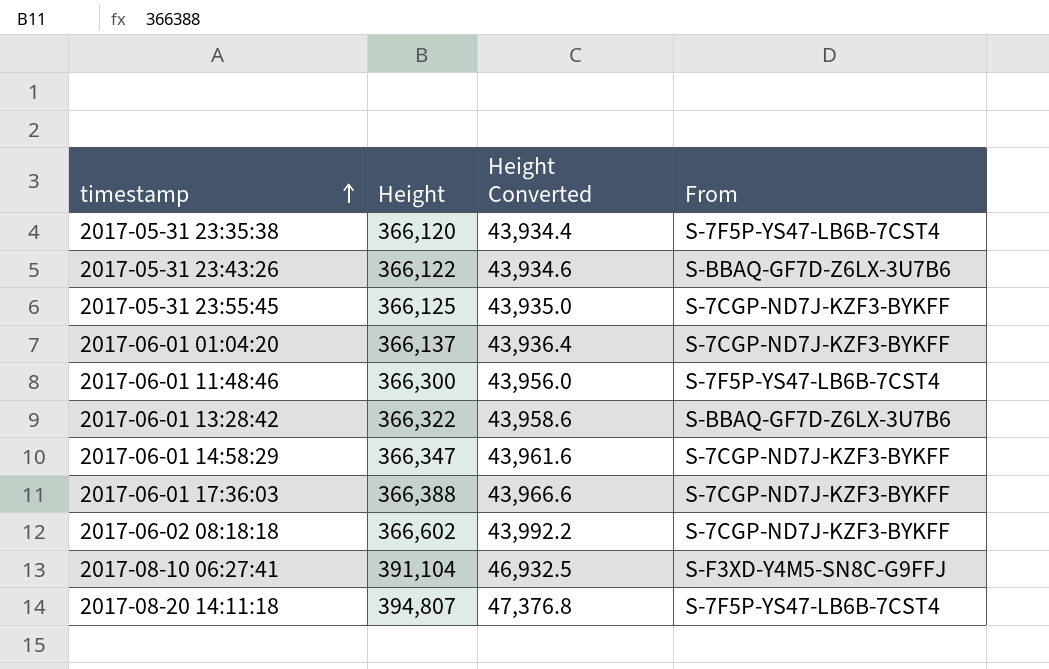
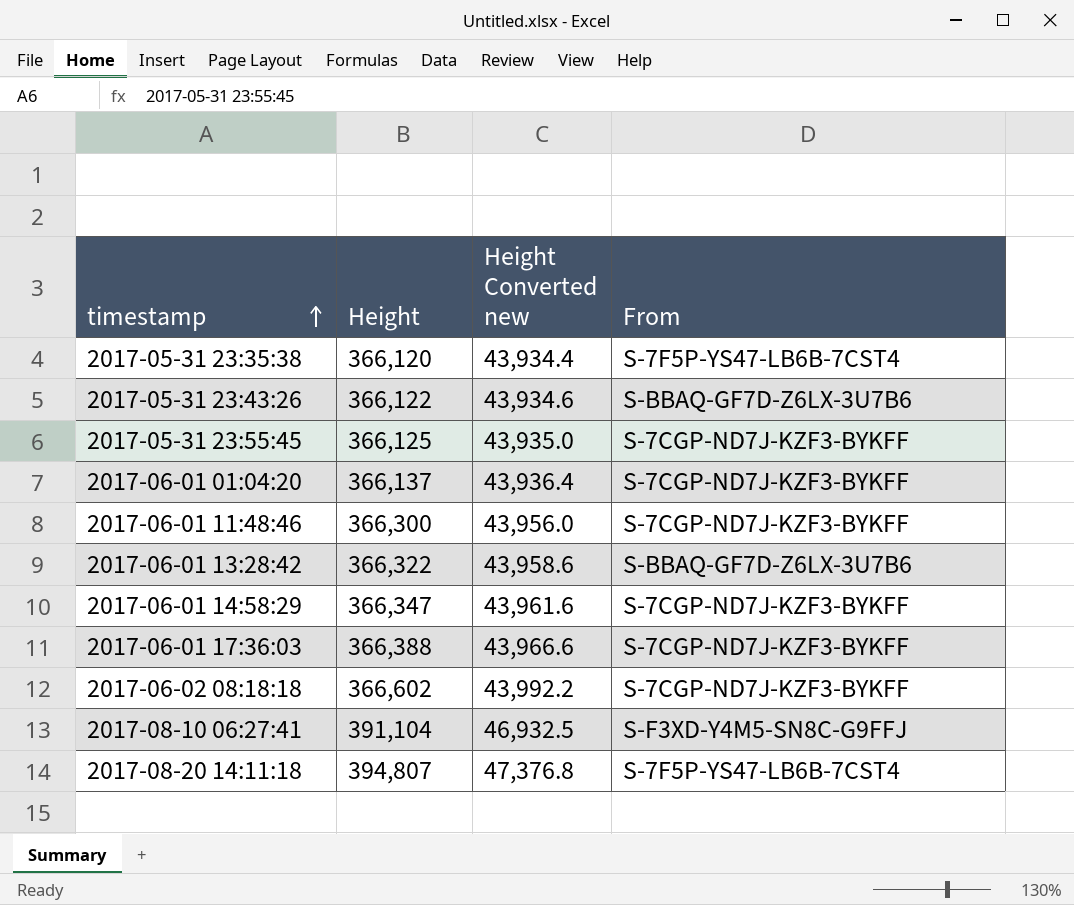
column name: Height Converted -> Height Converted new
2017-06-01 11:48:46 | From: S-7F5P-YS47-LB6B-7CST4 -> S-7CGP-ND7J-KZF3-BYKFF

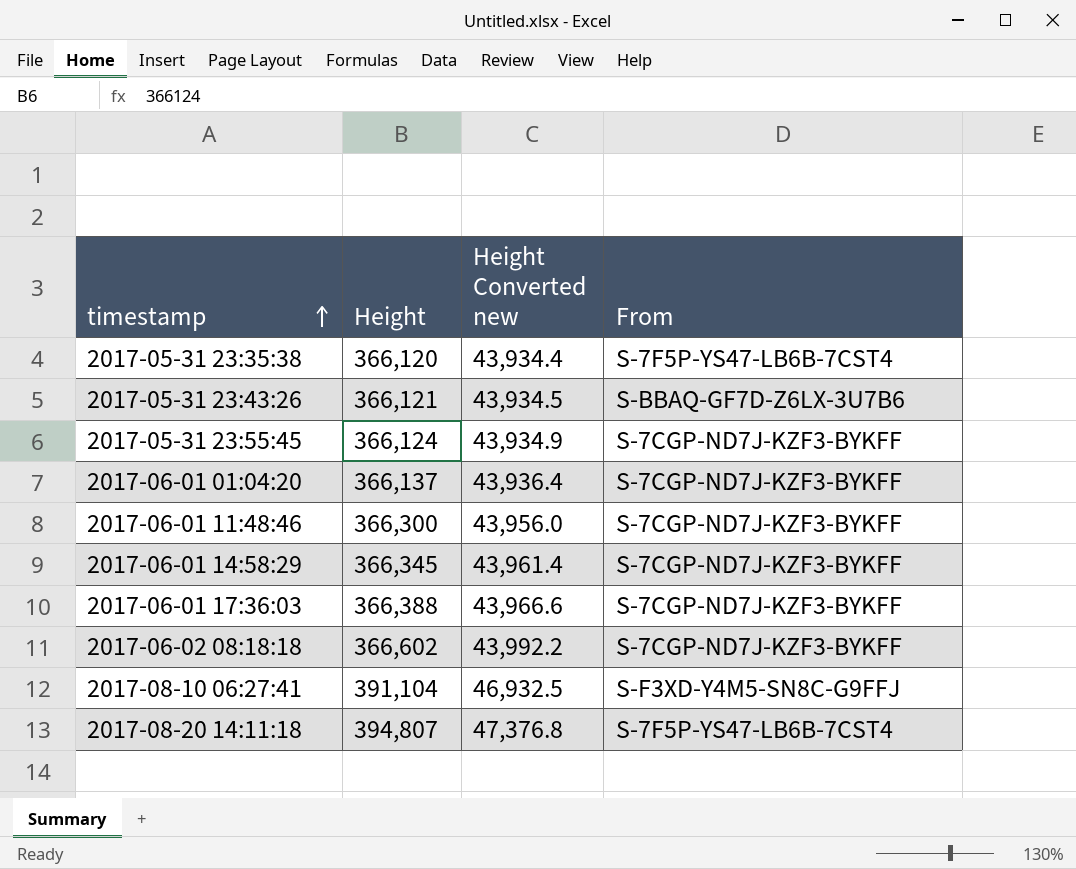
row 2017-06-01 13:28:42: 366,322 | 43,958.6 | S-BBAQ-GF7D-Z6LX-3U7B6 -> none
2017-05-31 23:43:26 | Height: 366,122 -> 366,121
2017-05-31 23:43:26 | Height Converted new: 43,934.6 -> 43,934.5
2017-05-31 23:55:45 | Height: 366,125 -> 366,124
2017-05-31 23:55:45 | Height Converted new: 43,935.0 -> 43,934.9
2017-06-01 14:58:29 | Height: 366,347 -> 366,345
2017-06-01 14:58:29 | Height Converted new: 43,961.6 -> 43,961.4

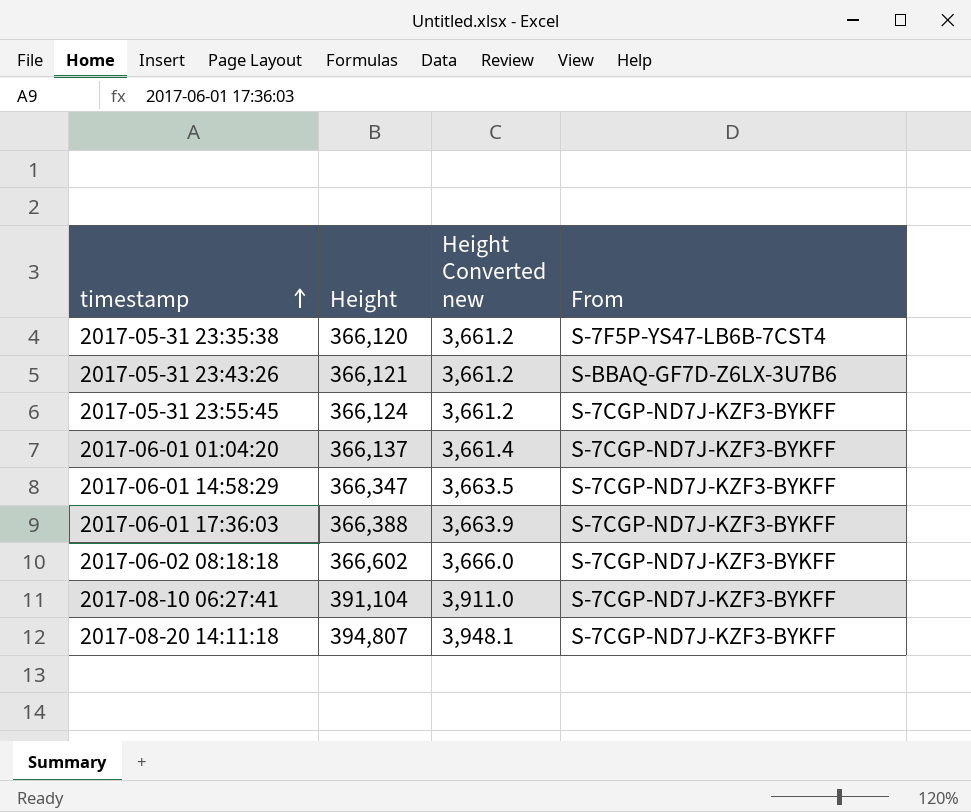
column Height Converted new | formula: [Height] * 0.12 -> [Height] * 0.01
row 2017-06-01 11:48:46: 366,300 | 43,956.0 | S-7CGP-ND7J-KZF3-BYKFF -> none
2017-06-01 14:58:29 | Height: 366,345 -> 366,347
2017-08-10 06:27:41 | From: S-F3XD-Y4M5-SN8C-G9FFJ -> S-7CGP-ND7J-KZF3-BYKFF
2017-08-20 14:11:18 | From: S-7F5P-YS47-LB6B-7CST4 -> S-7CGP-ND7J-KZF3-BYKFF

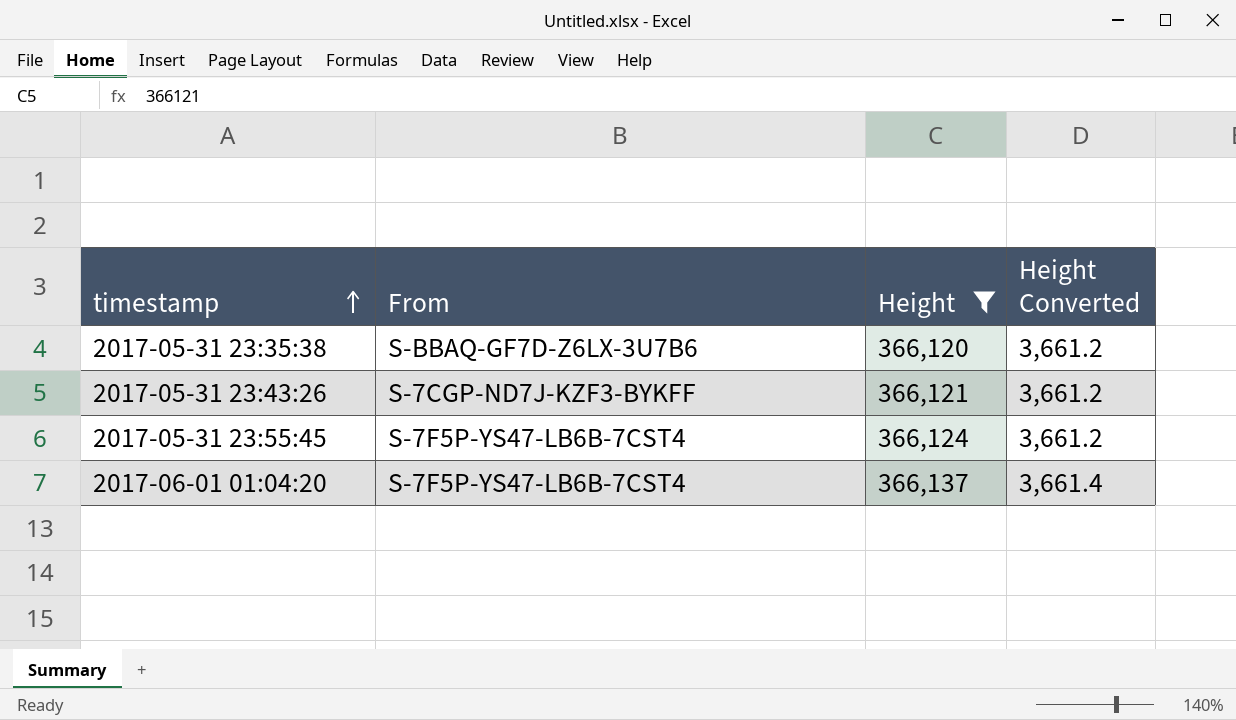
filter: none -> Height <= 366,137
column From | position: 4 -> 2
column name: Height Converted new -> Height Converted
2017-05-31 23:35:38 | From: S-7F5P-YS47-LB6B-7CST4 -> S-BBAQ-GF7D-Z6LX-3U7B6
2017-05-31 23:43:26 | From: S-BBAQ-GF7D-Z6LX-3U7B6 -> S-7CGP-ND7J-KZF3-BYKFF
2017-05-31 23:55:45 | From: S-7CGP-ND7J-KZF3-BYKFF -> S-7F5P-YS47-LB6B-7CST4
2017-06-01 01:04:20 | From: S-7CGP-ND7J-KZF3-BYKFF -> S-7F5P-YS47-LB6B-7CST4

